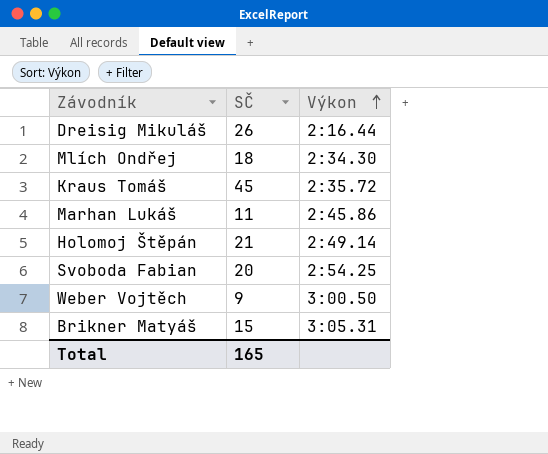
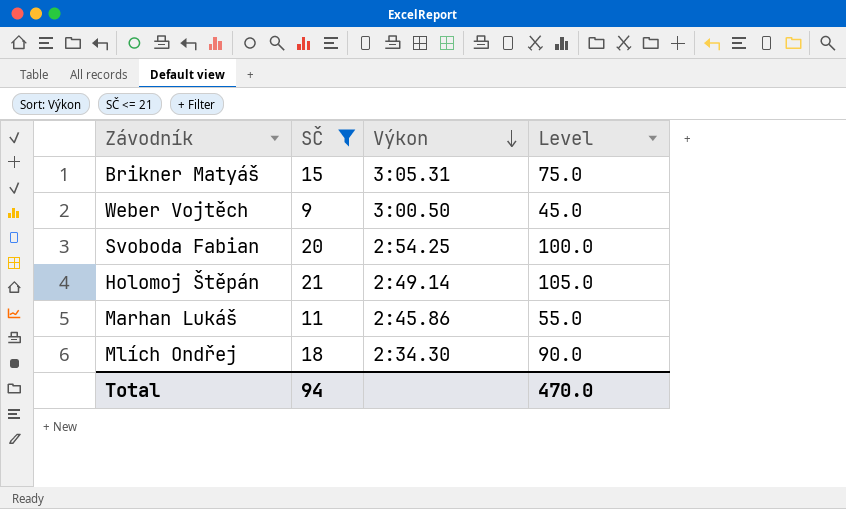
filter: none -> SČ <= 21
row order: Výkon ascending -> Výkon descending
column Level | formula: none -> [SČ] * 5
Total | SČ: 165 -> 94

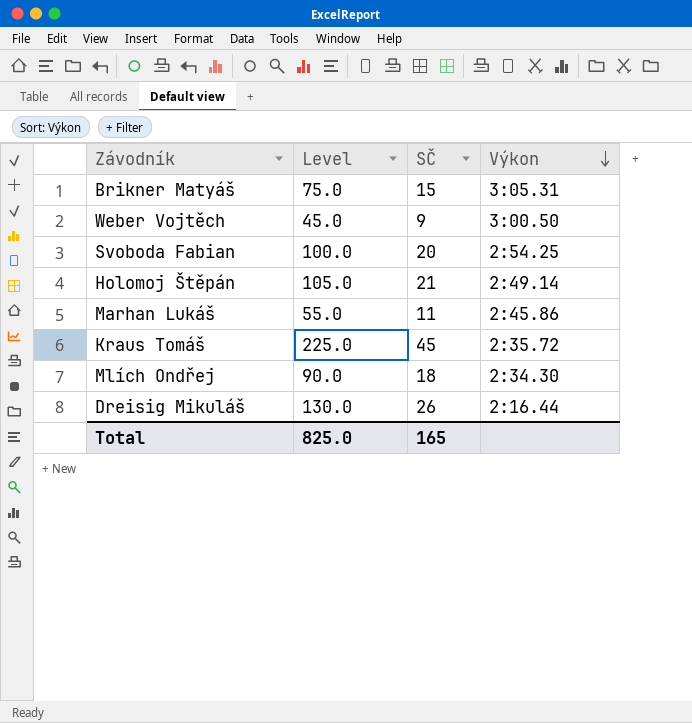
filter: SČ <= 21 -> none
column Level | position: 4 -> 2
Total | Level: 470.0 -> 825.0
Total | SČ: 94 -> 165

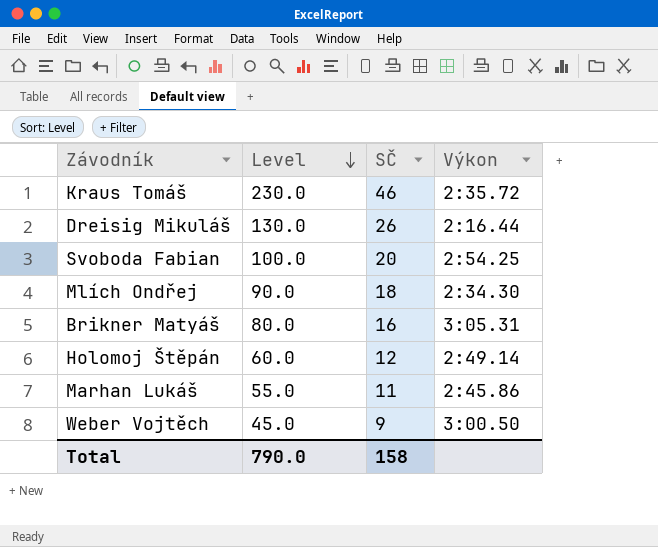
row order: Výkon descending -> Level descending
Kraus Tomáš | Level: 225.0 -> 230.0
Kraus Tomáš | SČ: 45 -> 46
Brikner Matyáš | Level: 75.0 -> 80.0
Brikner Matyáš | SČ: 15 -> 16
Holomoj Štěpán | Level: 105.0 -> 60.0
Holomoj Štěpán | SČ: 21 -> 12
Total | Level: 825.0 -> 790.0
Total | SČ: 165 -> 158

